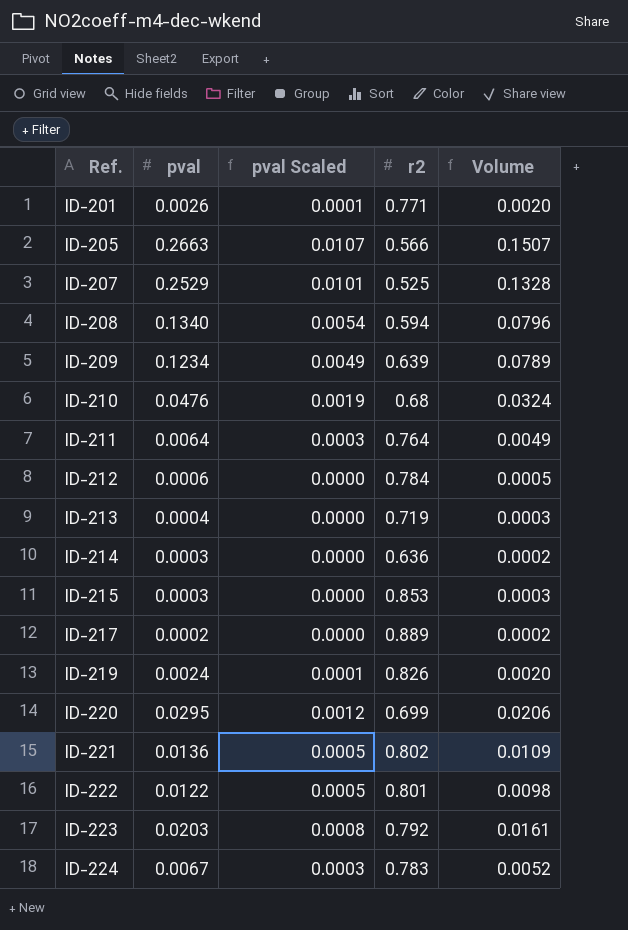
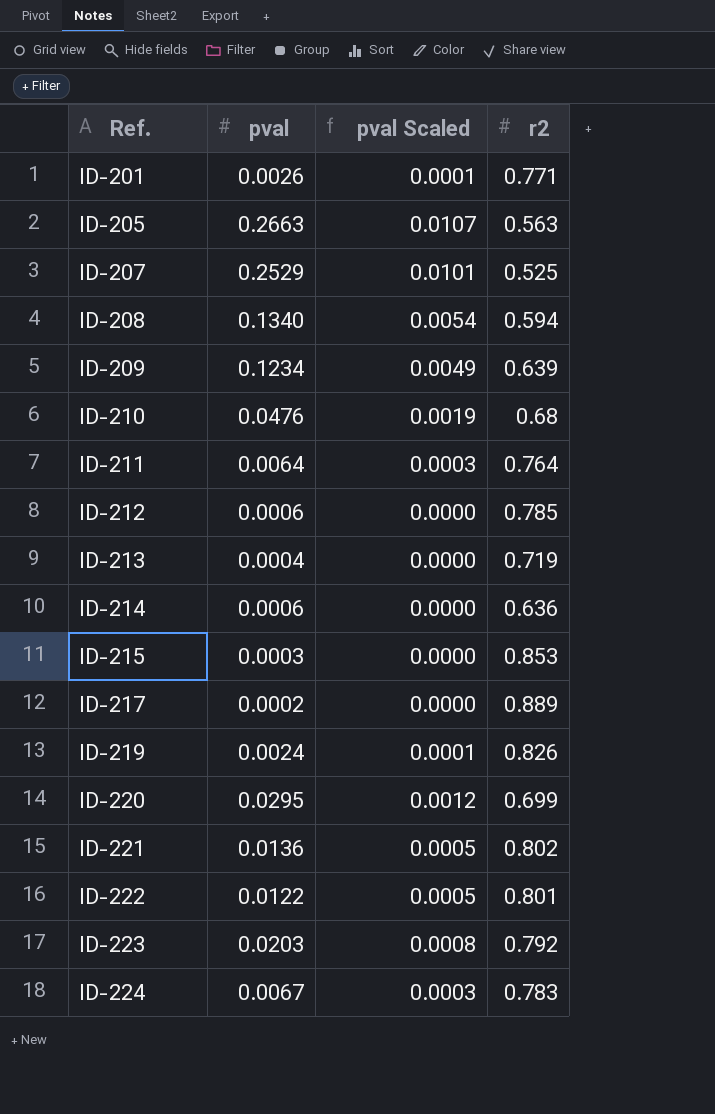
column Volume | formula: [pval] * [r2] -> none
ID-205 | r2: 0.566 -> 0.563
ID-212 | r2: 0.784 -> 0.785
ID-214 | pval: 0.0003 -> 0.0006

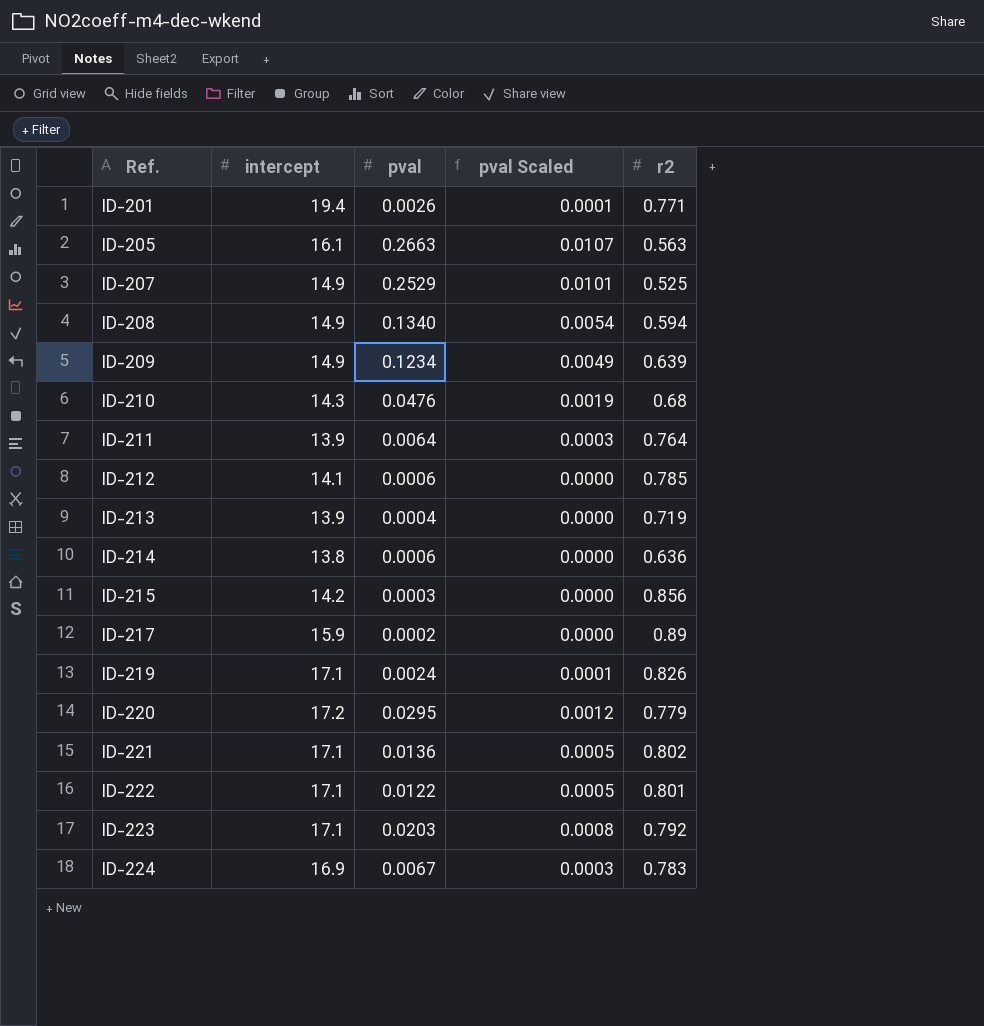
column intercept | position: none -> 2
ID-215 | r2: 0.853 -> 0.856
ID-217 | r2: 0.889 -> 0.89
ID-220 | r2: 0.699 -> 0.779

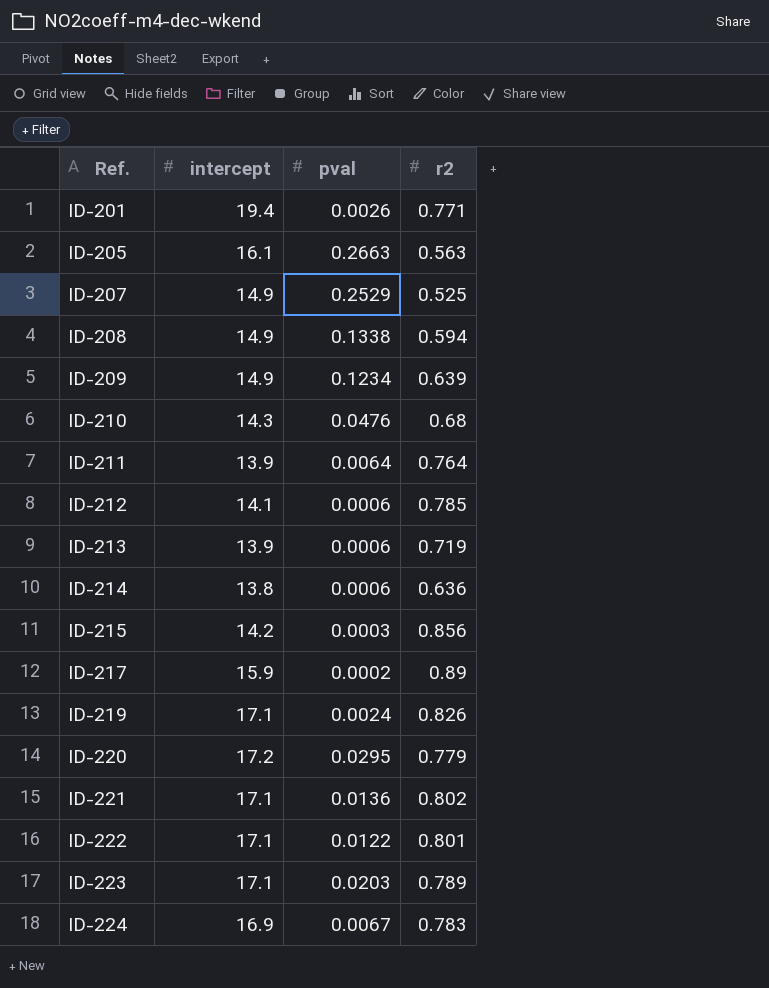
column pval Scaled | formula: [pval] * 0.04 -> none
ID-208 | pval: 0.1340 -> 0.1338
ID-213 | pval: 0.0004 -> 0.0006
ID-223 | r2: 0.792 -> 0.789

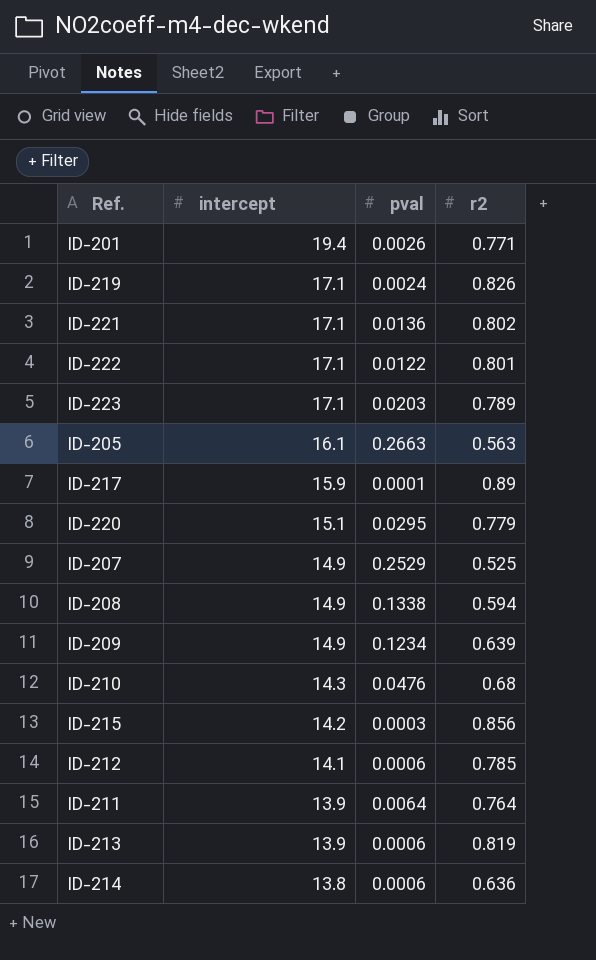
row order: Ref. ascending -> intercept descending
row ID-224: 16.9 | 0.0067 | 0.783 -> none
ID-217 | pval: 0.0002 -> 0.0001
ID-220 | intercept: 17.2 -> 15.1
ID-213 | r2: 0.719 -> 0.819

